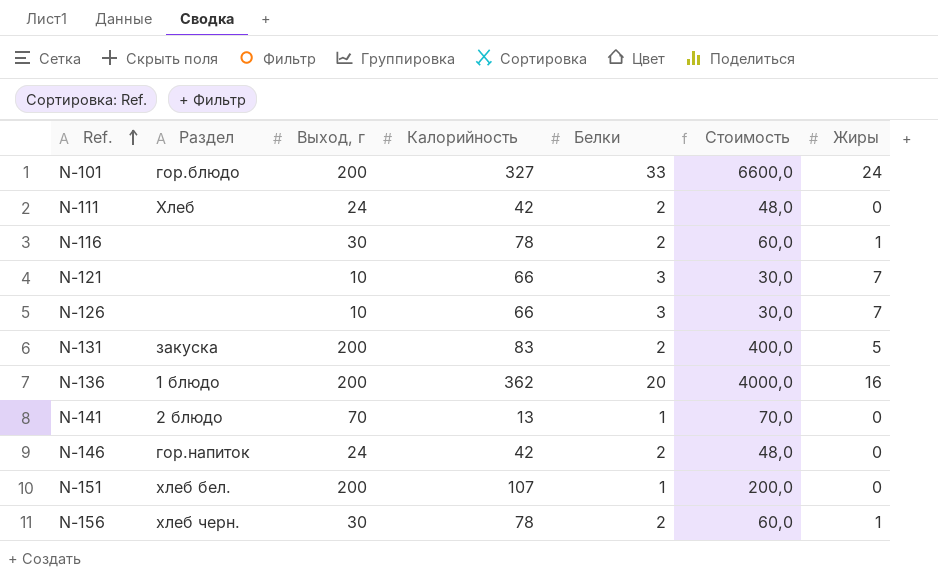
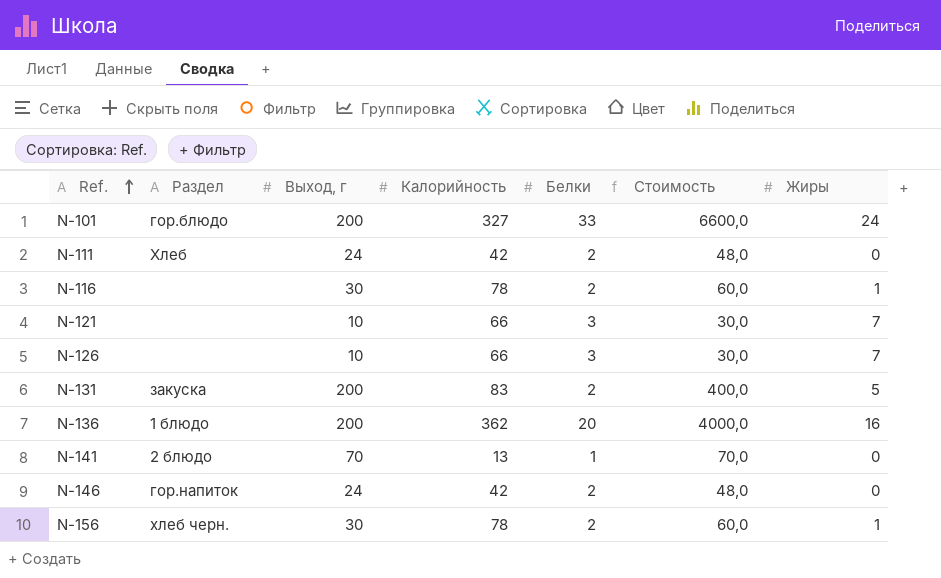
row N-151: хлеб бел. | 200 | 107 | 1 | 200,0 | 0 -> none

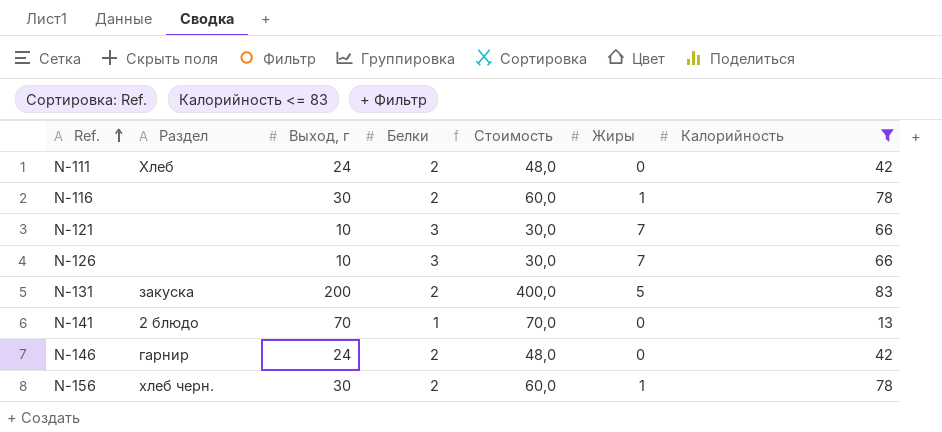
filter: none -> Калорийность <= 83
column Калорийность | position: 4 -> 7
N-146 | Раздел: гор.напиток -> гарнир

